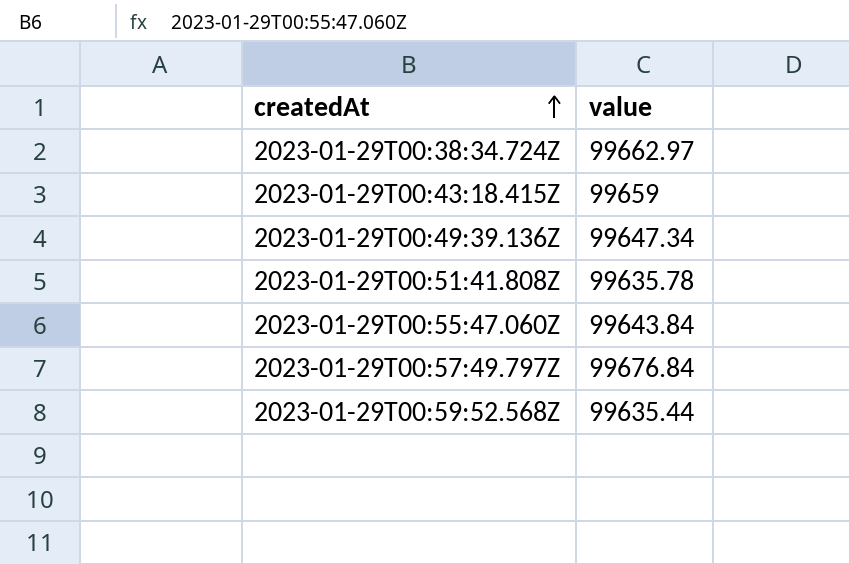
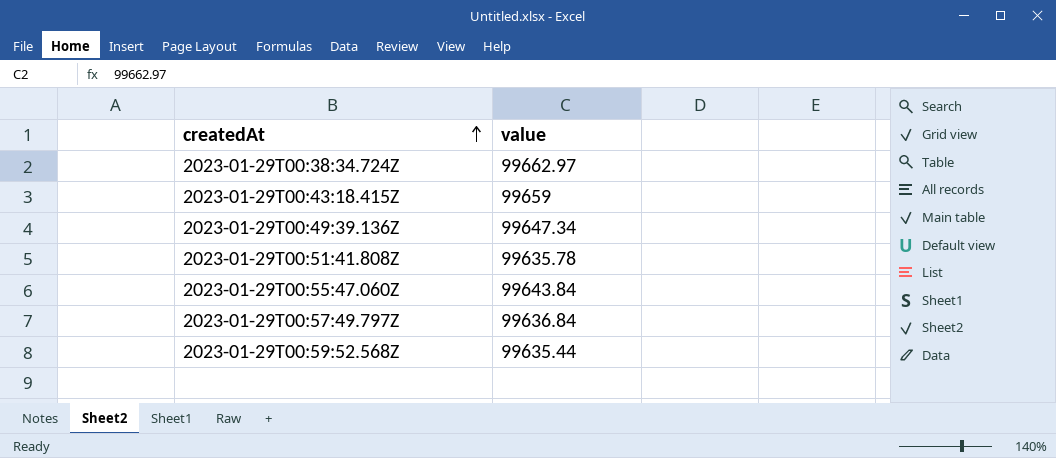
2023-01-29T00:57:49.797Z | value: 99676.84 -> 99636.84

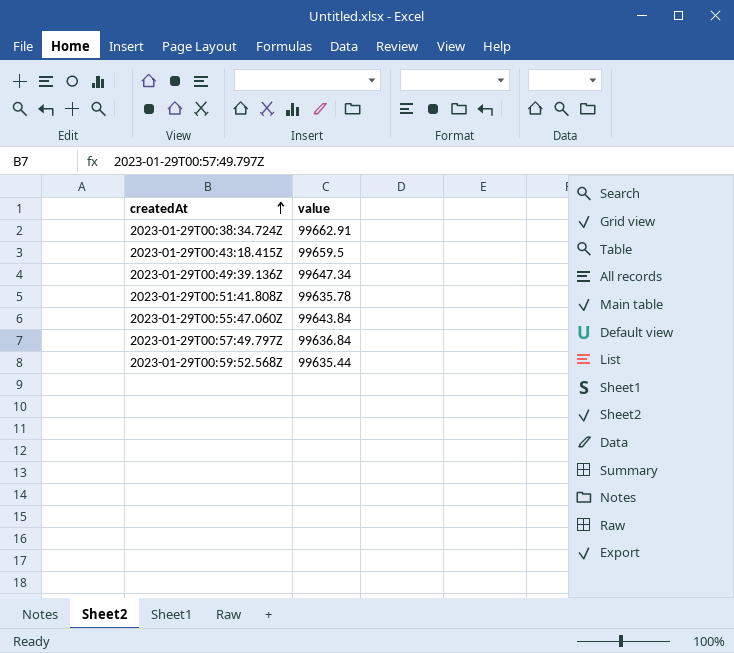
2023-01-29T00:38:34.724Z | value: 99662.97 -> 99662.91
2023-01-29T00:43:18.415Z | value: 99659 -> 99659.5

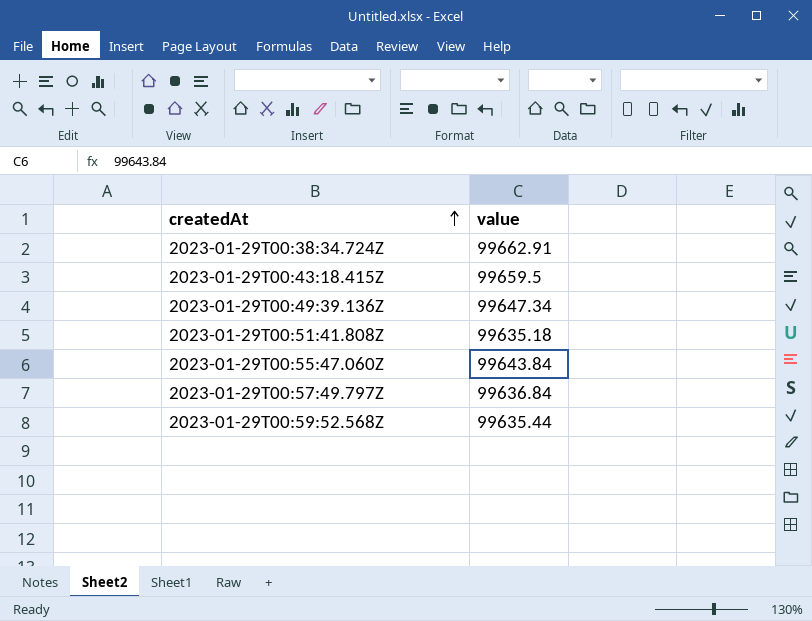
2023-01-29T00:51:41.808Z | value: 99635.78 -> 99635.18

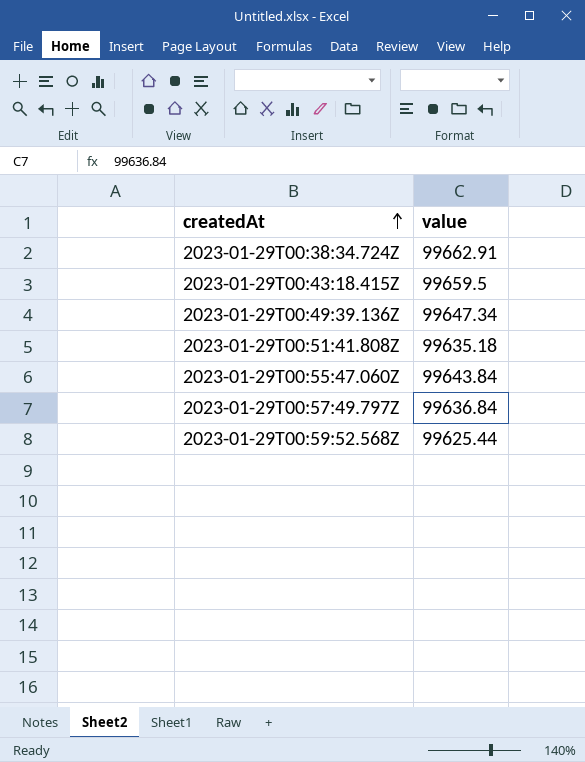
2023-01-29T00:59:52.568Z | value: 99635.44 -> 99625.44

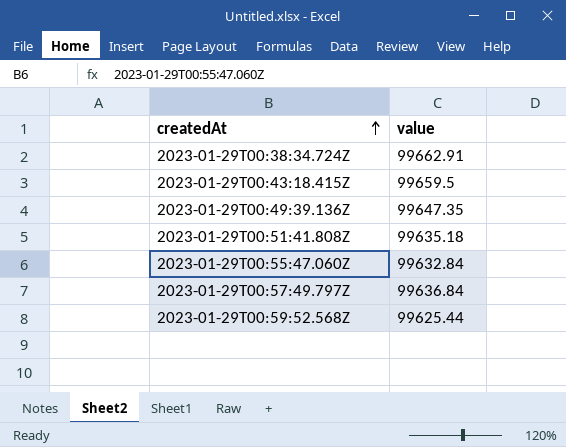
2023-01-29T00:49:39.136Z | value: 99647.34 -> 99647.35
2023-01-29T00:55:47.060Z | value: 99643.84 -> 99632.84

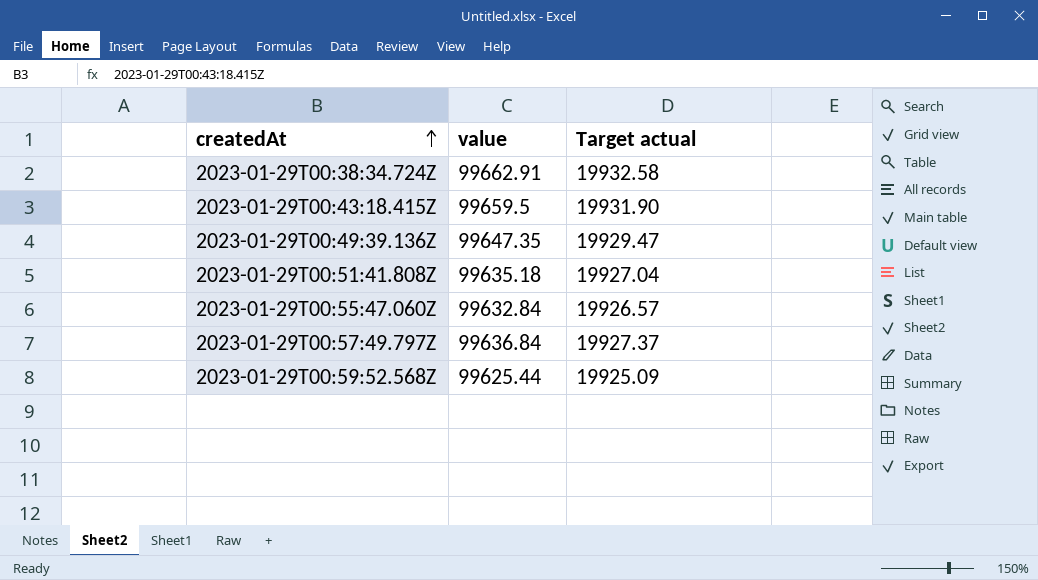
column Target actual | formula: none -> [value] * 0.2

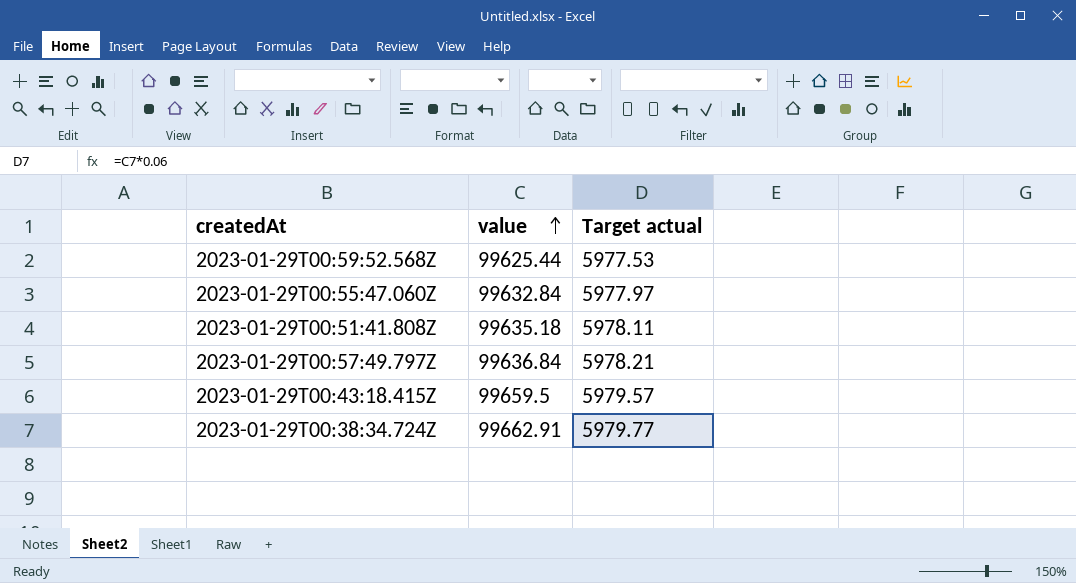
row order: createdAt ascending -> value ascending
column Target actual | formula: [value] * 0.2 -> [value] * 0.06
row 2023-01-29T00:49:39.136Z: 99647.35 | 19929.47 -> none

